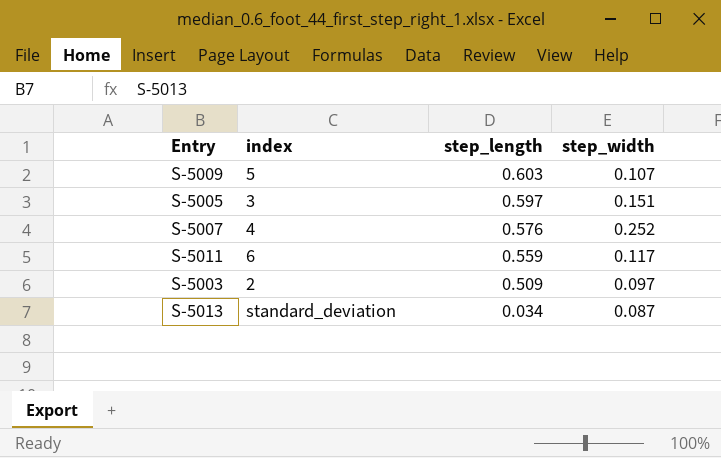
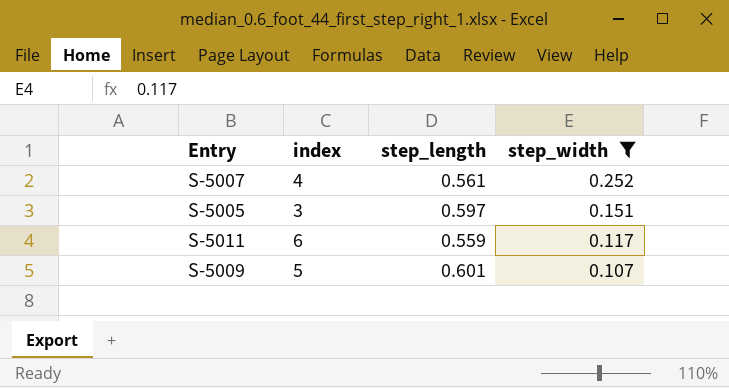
filter: none -> step_width >= 0.107
row order: step_length descending -> step_width descending
S-5007 | step_length: 0.576 -> 0.561
S-5009 | step_length: 0.603 -> 0.601

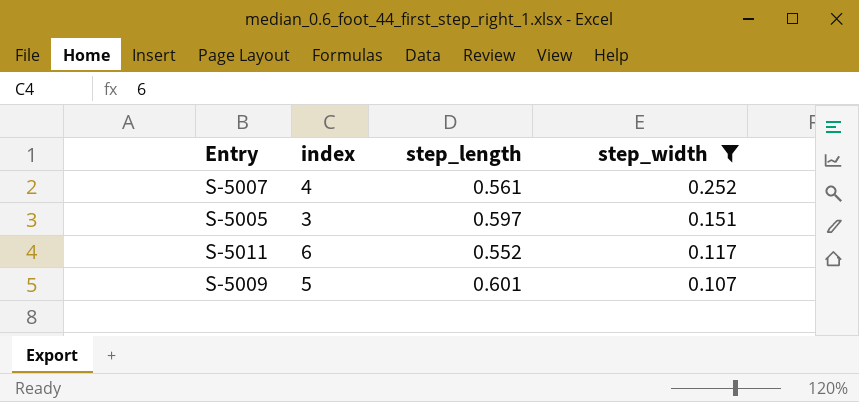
S-5011 | step_length: 0.559 -> 0.552

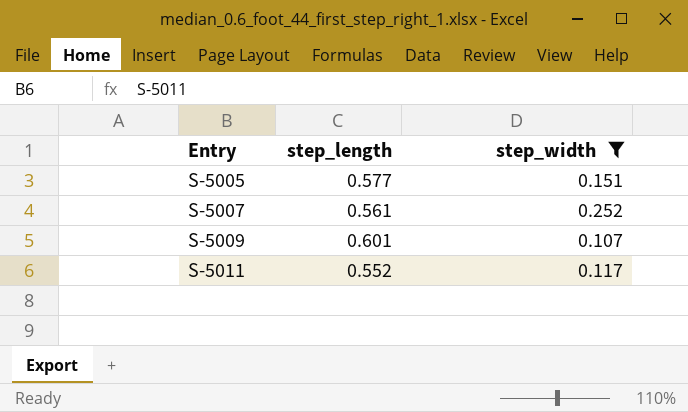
row order: step_width descending -> Entry ascending
column index | position: 2 -> none
S-5005 | step_length: 0.597 -> 0.577

